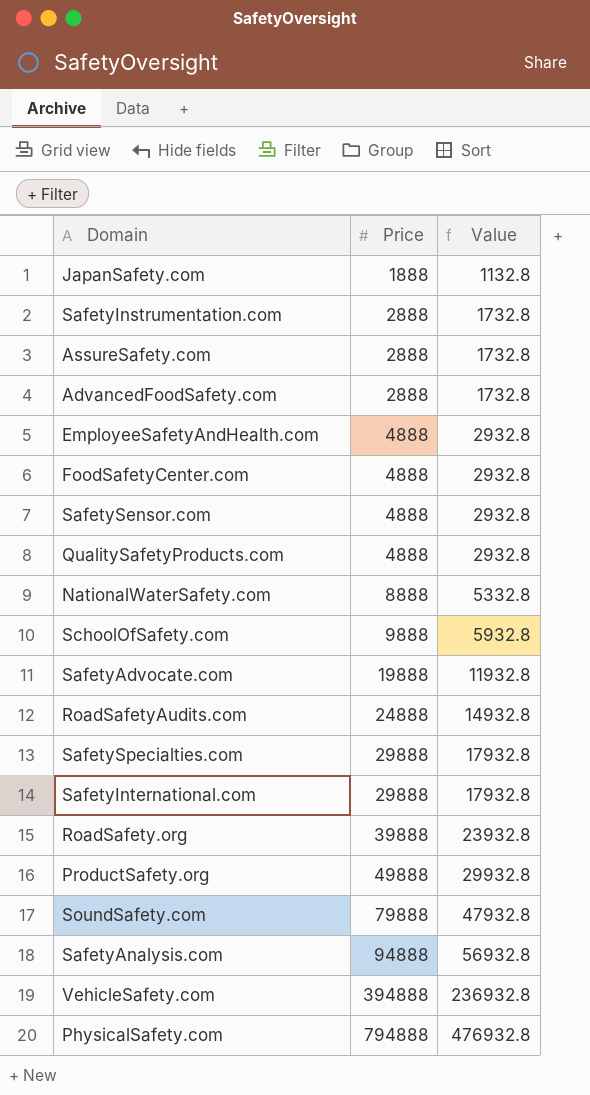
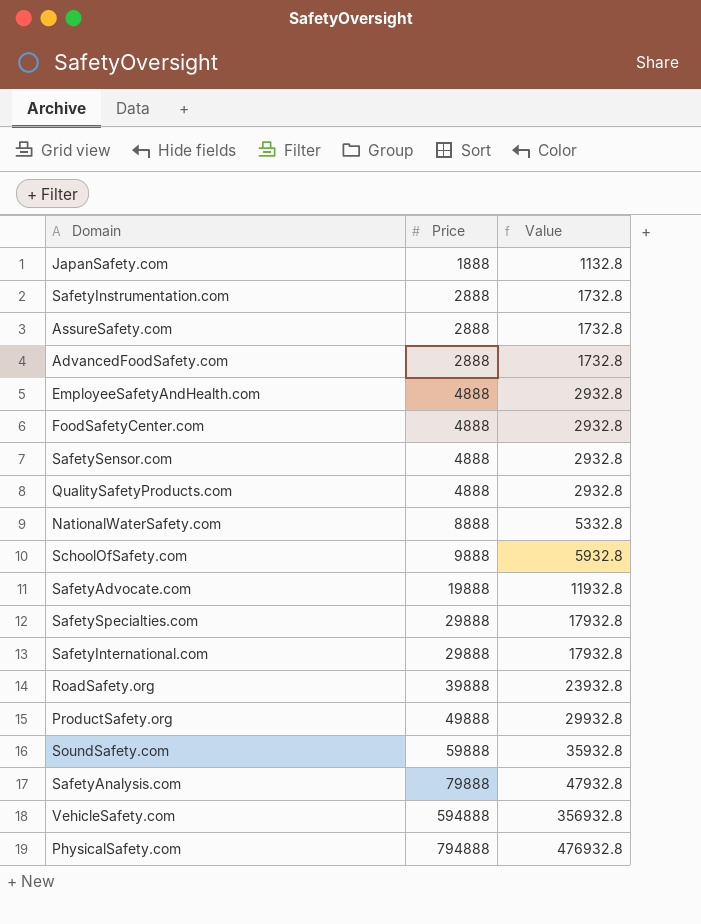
row RoadSafetyAudits.com: 24888 | 14932.8 -> none
SoundSafety.com | Price: 79888 -> 59888
SoundSafety.com | Value: 47932.8 -> 35932.8
SafetyAnalysis.com | Price: 94888 -> 79888
SafetyAnalysis.com | Value: 56932.8 -> 47932.8
VehicleSafety.com | Price: 394888 -> 594888
VehicleSafety.com | Value: 236932.8 -> 356932.8

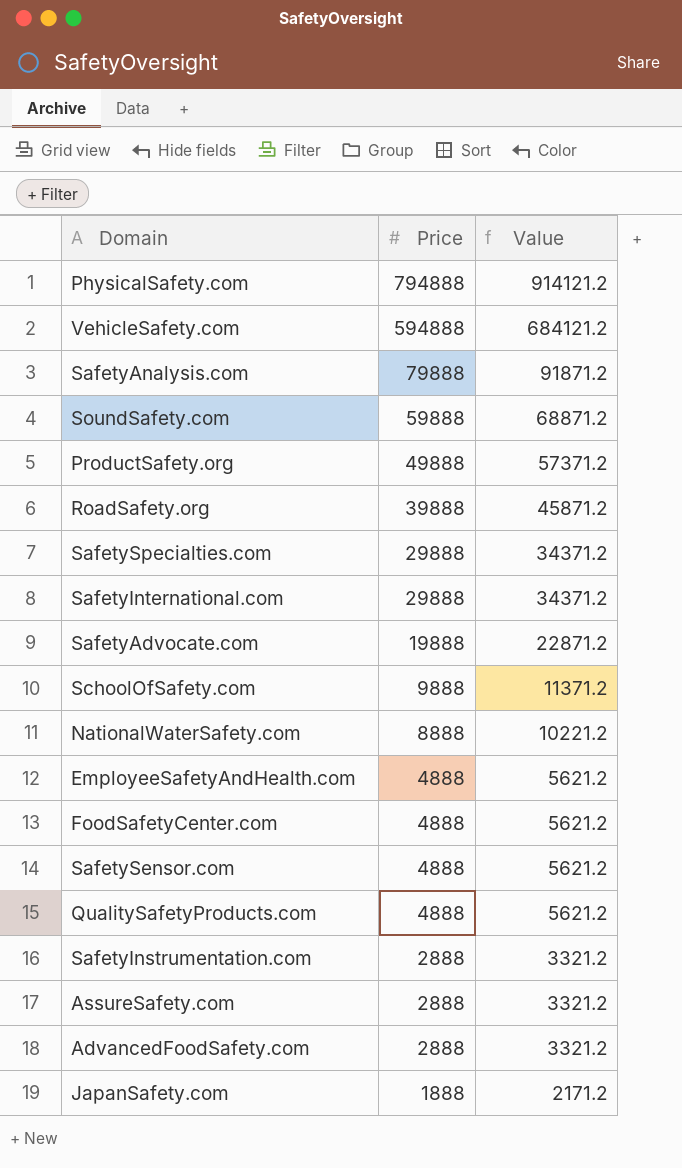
row order: Price ascending -> Price descending
column Value | formula: [Price] * 0.6 -> [Price] * 1.15

